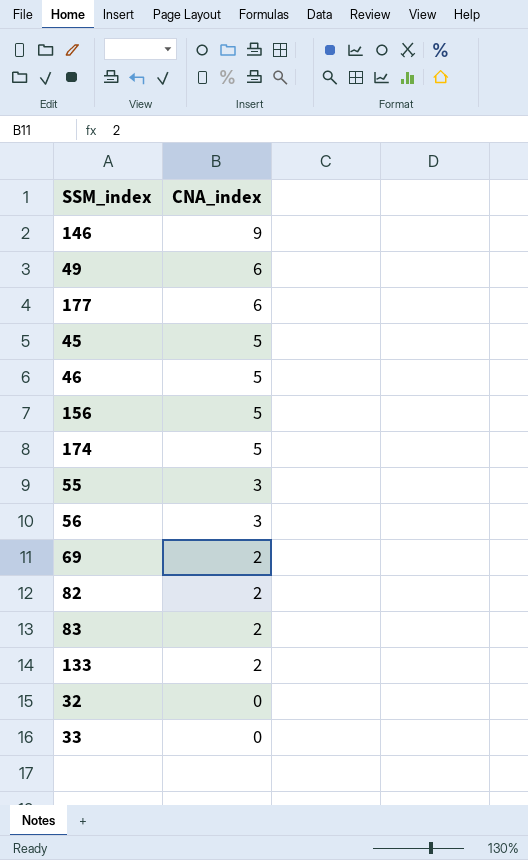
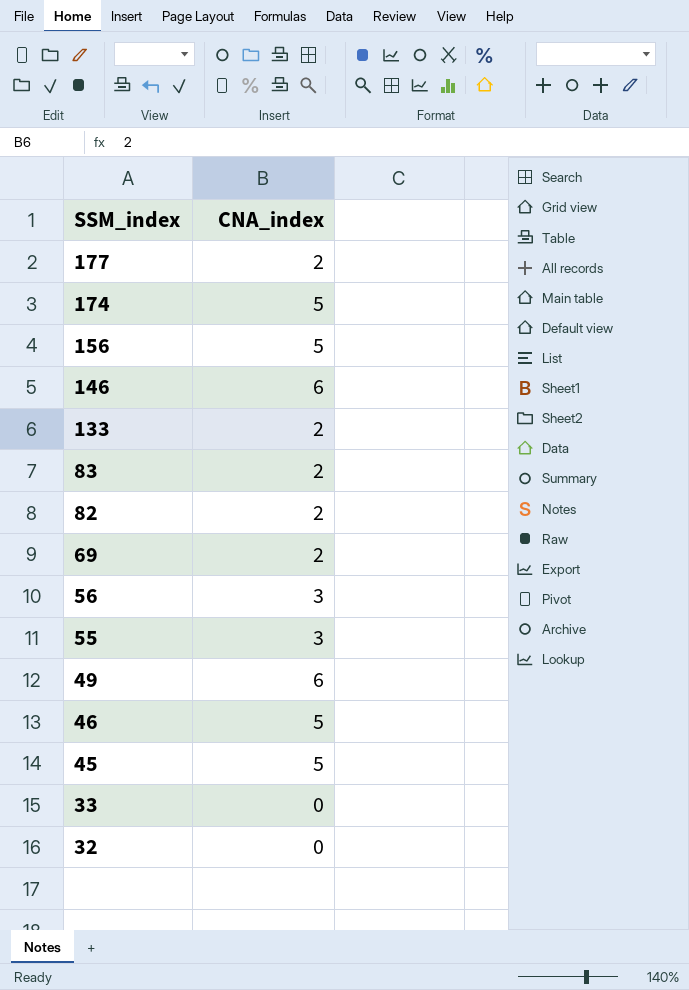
row order: CNA_index descending -> SSM_index descending
177 | CNA_index: 6 -> 2
146 | CNA_index: 9 -> 6

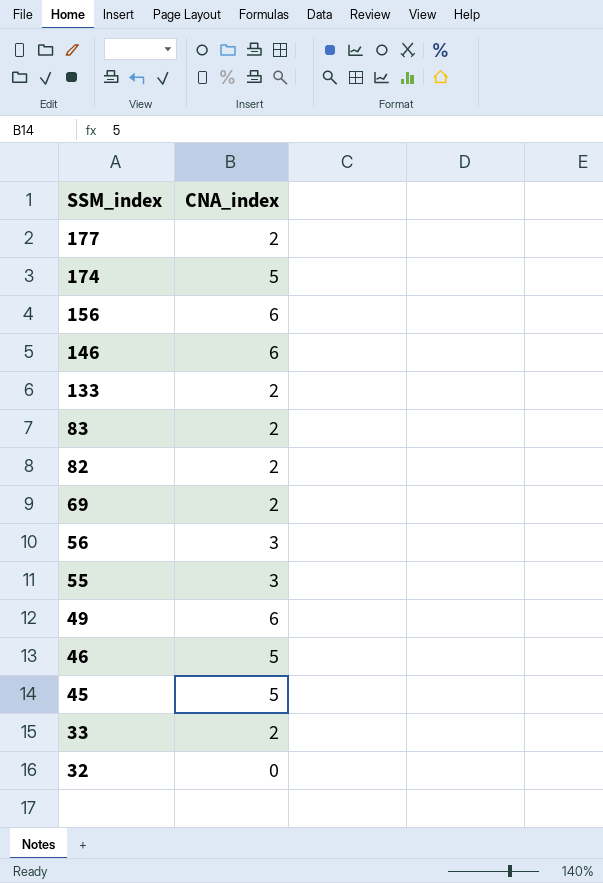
156 | CNA_index: 5 -> 6
33 | CNA_index: 0 -> 2

